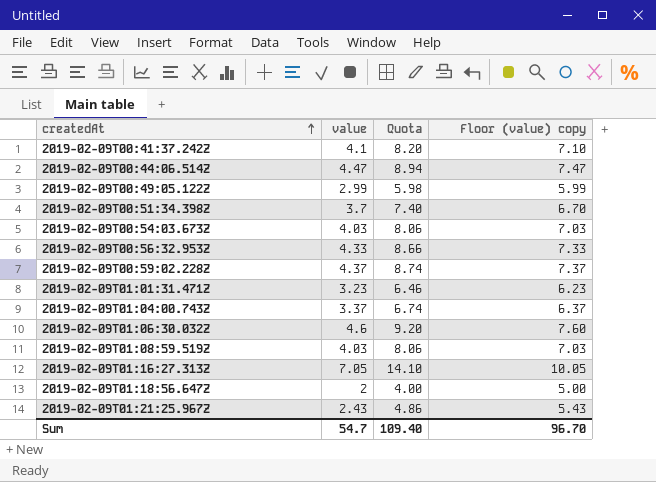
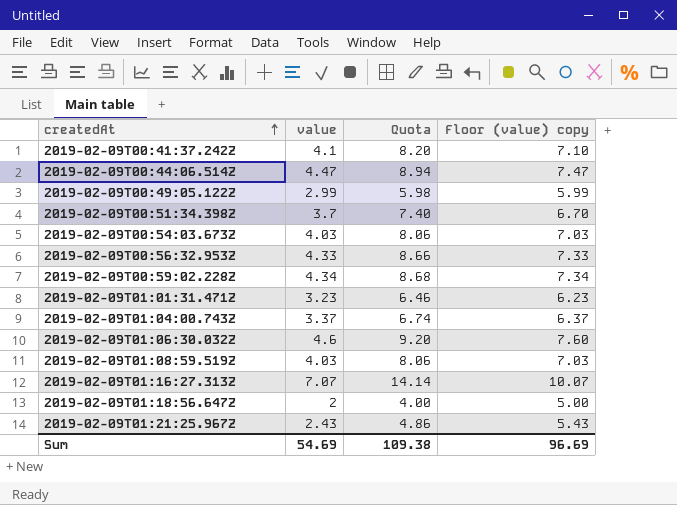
2019-02-09T00:59:02.228Z | value: 4.37 -> 4.34
2019-02-09T00:59:02.228Z | Quota: 8.74 -> 8.68
2019-02-09T00:59:02.228Z | Floor (value) copy: 7.37 -> 7.34
2019-02-09T01:16:27.313Z | value: 7.05 -> 7.07
2019-02-09T01:16:27.313Z | Quota: 14.10 -> 14.14
2019-02-09T01:16:27.313Z | Floor (value) copy: 10.05 -> 10.07
Sum | value: 54.7 -> 54.69
Sum | Quota: 109.40 -> 109.38
Sum | Floor (value) copy: 96.70 -> 96.69

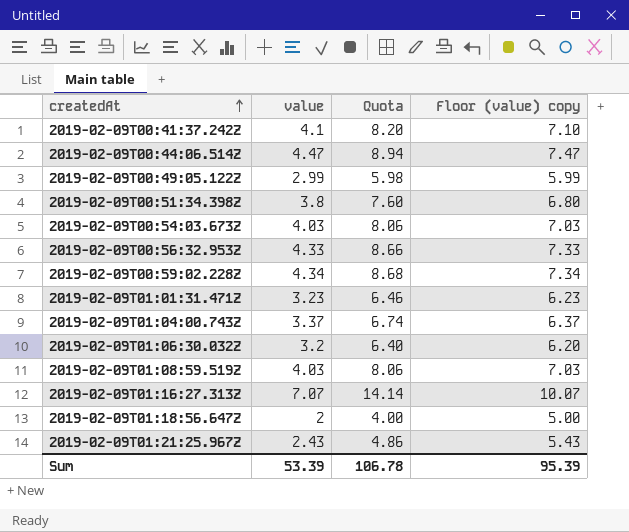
2019-02-09T00:51:34.398Z | value: 3.7 -> 3.8
2019-02-09T00:51:34.398Z | Quota: 7.40 -> 7.60
2019-02-09T00:51:34.398Z | Floor (value) copy: 6.70 -> 6.80
2019-02-09T01:06:30.032Z | value: 4.6 -> 3.2
2019-02-09T01:06:30.032Z | Quota: 9.20 -> 6.40
2019-02-09T01:06:30.032Z | Floor (value) copy: 7.60 -> 6.20
Sum | value: 54.69 -> 53.39
Sum | Quota: 109.38 -> 106.78
Sum | Floor (value) copy: 96.69 -> 95.39

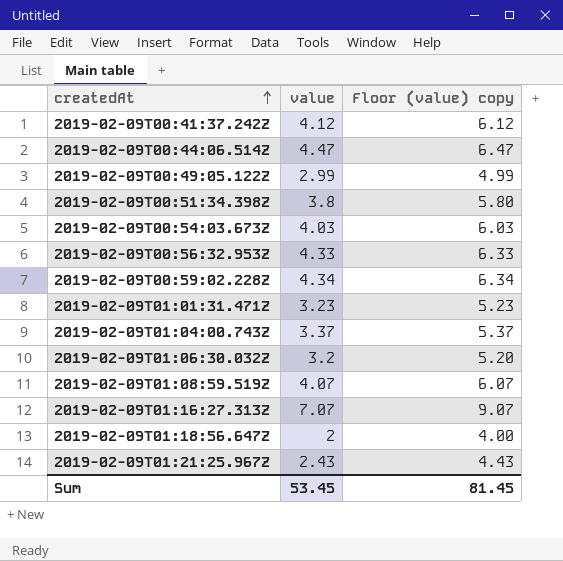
column Quota | formula: [value] * 2 -> none
column Floor (value) copy | formula: [value] + 3 -> [value] + 2
2019-02-09T00:41:37.242Z | value: 4.1 -> 4.12
2019-02-09T01:08:59.519Z | value: 4.03 -> 4.07
Sum | value: 53.39 -> 53.45
Sum | Floor (value) copy: 95.39 -> 81.45

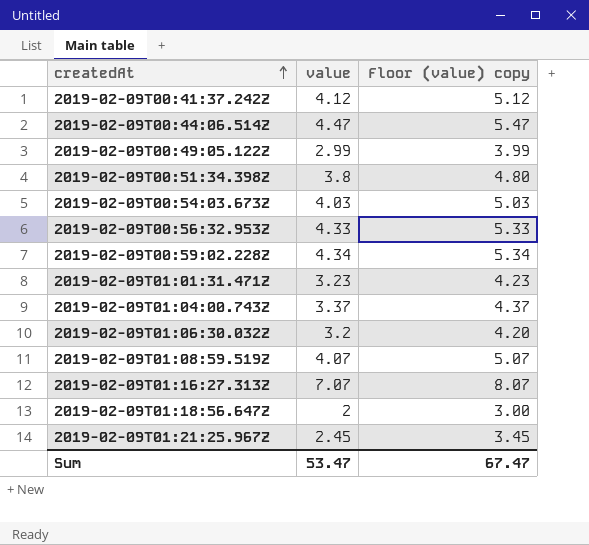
column Floor (value) copy | formula: [value] + 2 -> [value] + 1
2019-02-09T01:21:25.967Z | value: 2.43 -> 2.45
Sum | value: 53.45 -> 53.47
Sum | Floor (value) copy: 81.45 -> 67.47

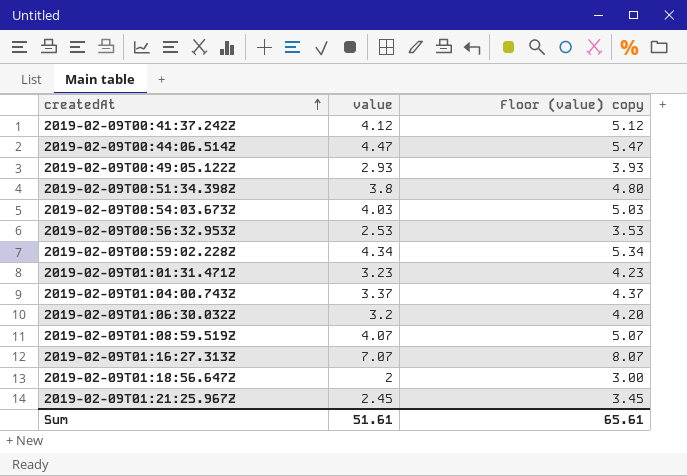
2019-02-09T00:49:05.122Z | value: 2.99 -> 2.93
2019-02-09T00:49:05.122Z | Floor (value) copy: 3.99 -> 3.93
2019-02-09T00:56:32.953Z | value: 4.33 -> 2.53
2019-02-09T00:56:32.953Z | Floor (value) copy: 5.33 -> 3.53
Sum | value: 53.47 -> 51.61
Sum | Floor (value) copy: 67.47 -> 65.61

